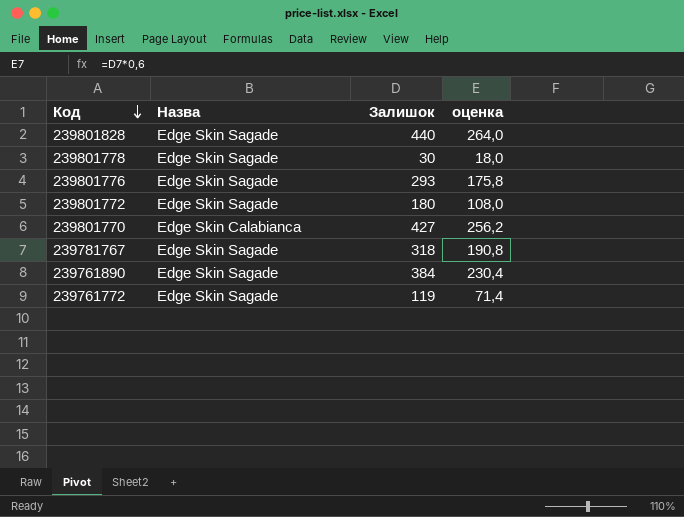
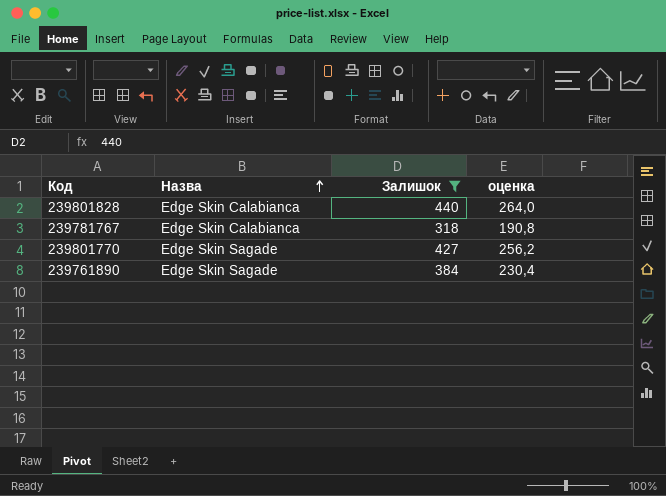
filter: none -> Залишок >= 318
row order: Код descending -> Назва ascending
239801828 | Назва: Edge Skin Sagade -> Edge Skin Calabianca
239781767 | Назва: Edge Skin Sagade -> Edge Skin Calabianca
239801770 | Назва: Edge Skin Calabianca -> Edge Skin Sagade

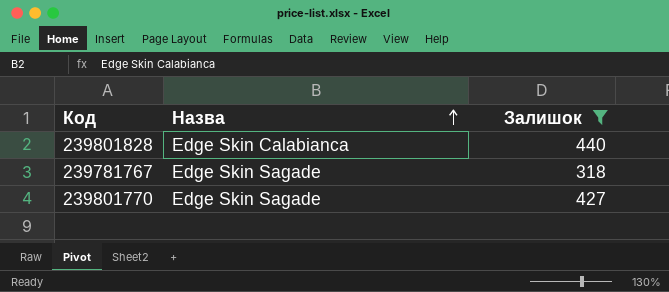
column оценка | formula: [Залишок] * 0,6 -> none
row 239761890: Edge Skin Sagade | 384 | 230,4 -> none
239781767 | Назва: Edge Skin Calabianca -> Edge Skin Sagade

